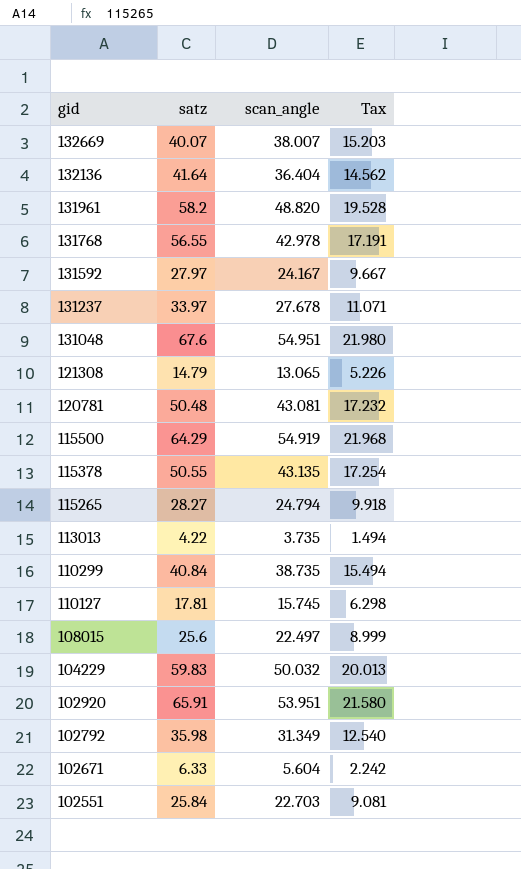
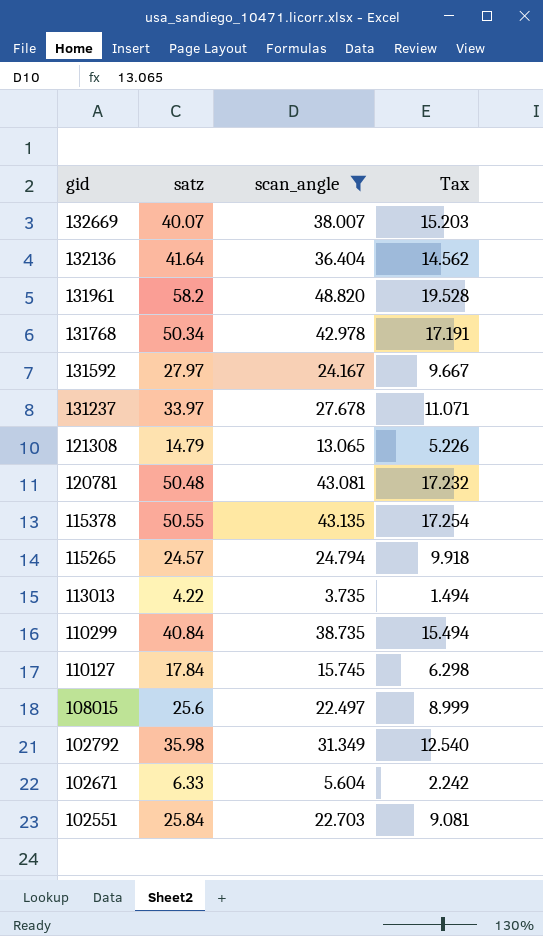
filter: none -> scan_angle <= 48.820
131768 | satz: 56.55 -> 50.34
115265 | satz: 28.27 -> 24.57
110127 | satz: 17.81 -> 17.84

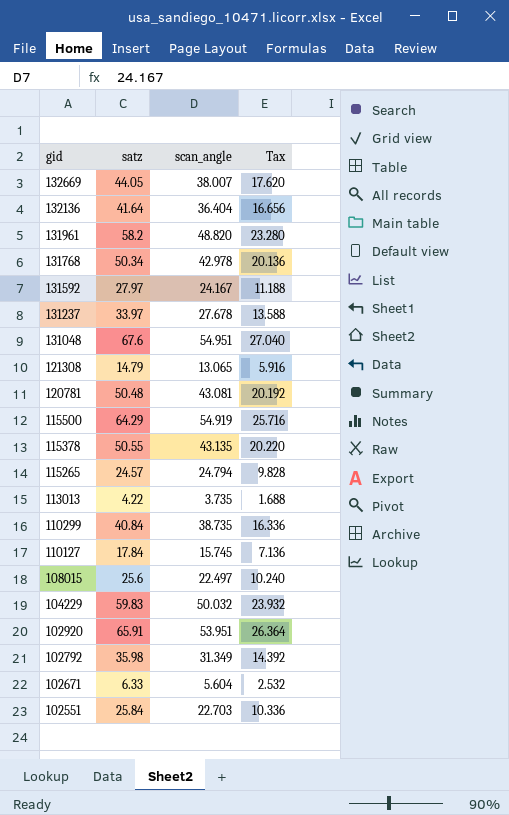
filter: scan_angle <= 48.820 -> none
column Tax | formula: [scan_angle] * 0.4 -> [satz] * 0.4
132669 | satz: 40.07 -> 44.05

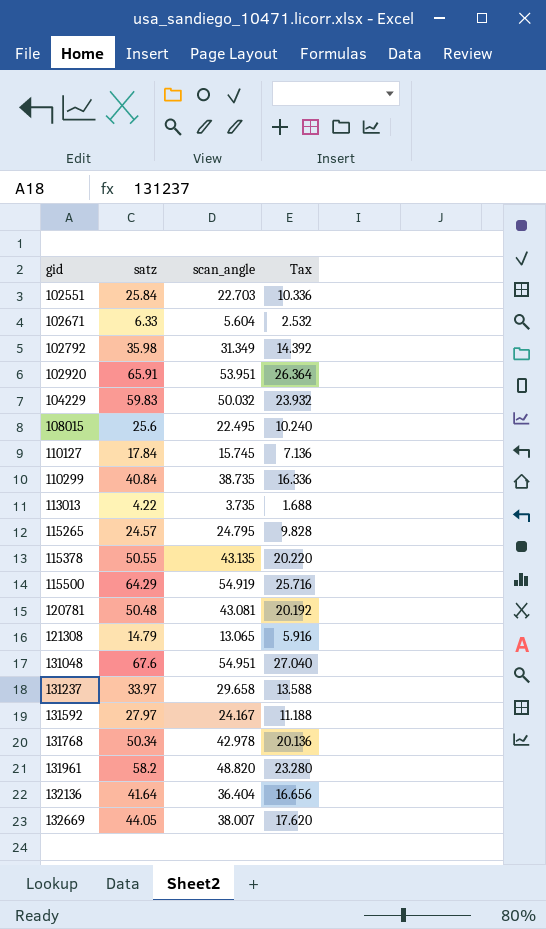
row order: gid descending -> gid ascending
108015 | scan_angle: 22.497 -> 22.495
115265 | scan_angle: 24.794 -> 24.795
131237 | scan_angle: 27.678 -> 29.658

